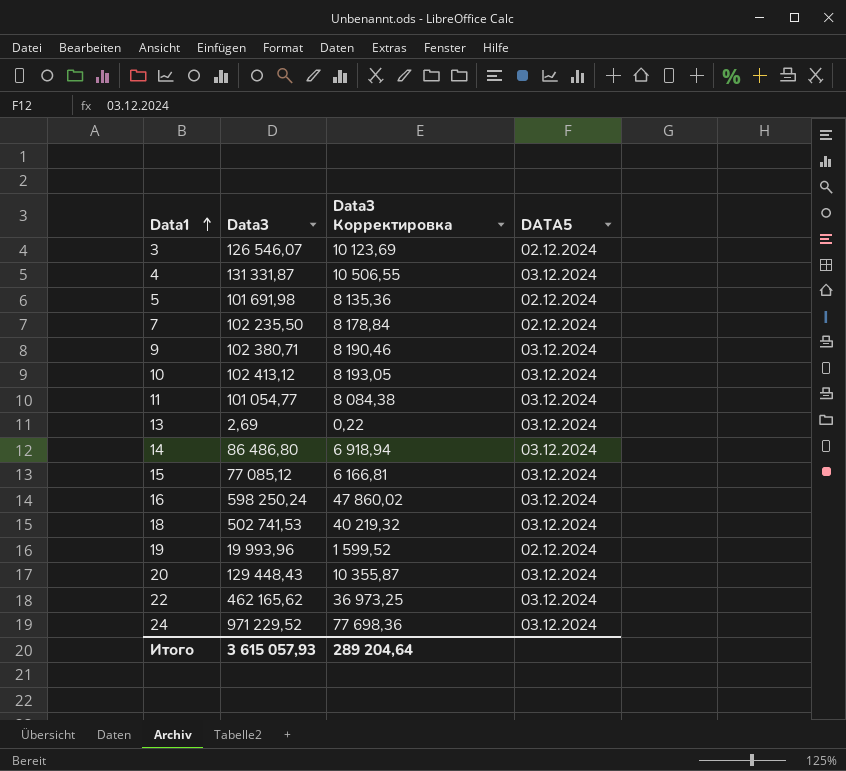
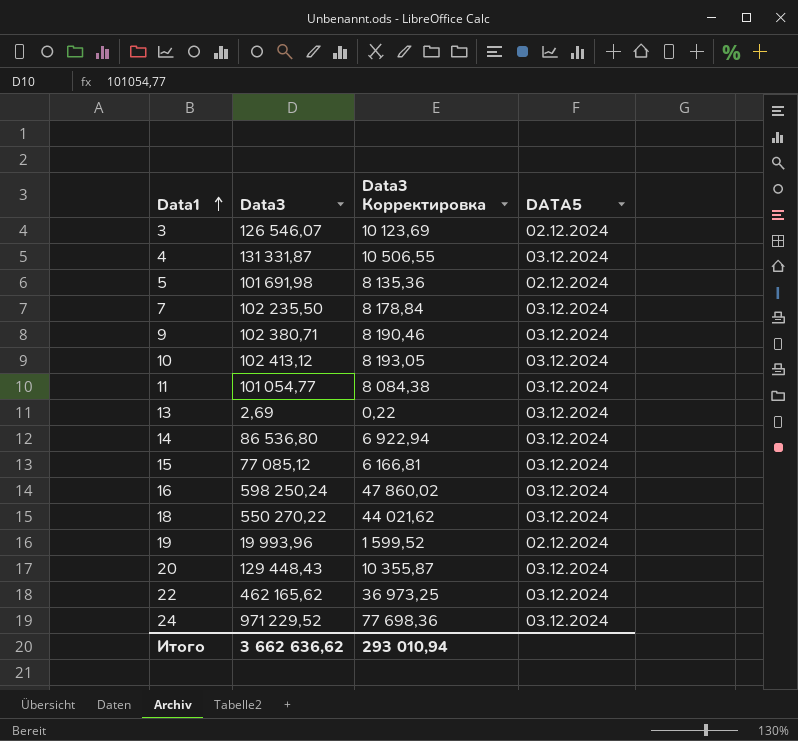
7 | DATA5: 02.12.2024 -> 03.12.2024
14 | Data3: 86 486,80 -> 86 536,80
14 | Data3 Корректировка: 6 918,94 -> 6 922,94
18 | Data3: 502 741,53 -> 550 270,22
18 | Data3 Корректировка: 40 219,32 -> 44 021,62
Итого | Data3: 3 615 057,93 -> 3 662 636,62
Итого | Data3 Корректировка: 289 204,64 -> 293 010,94

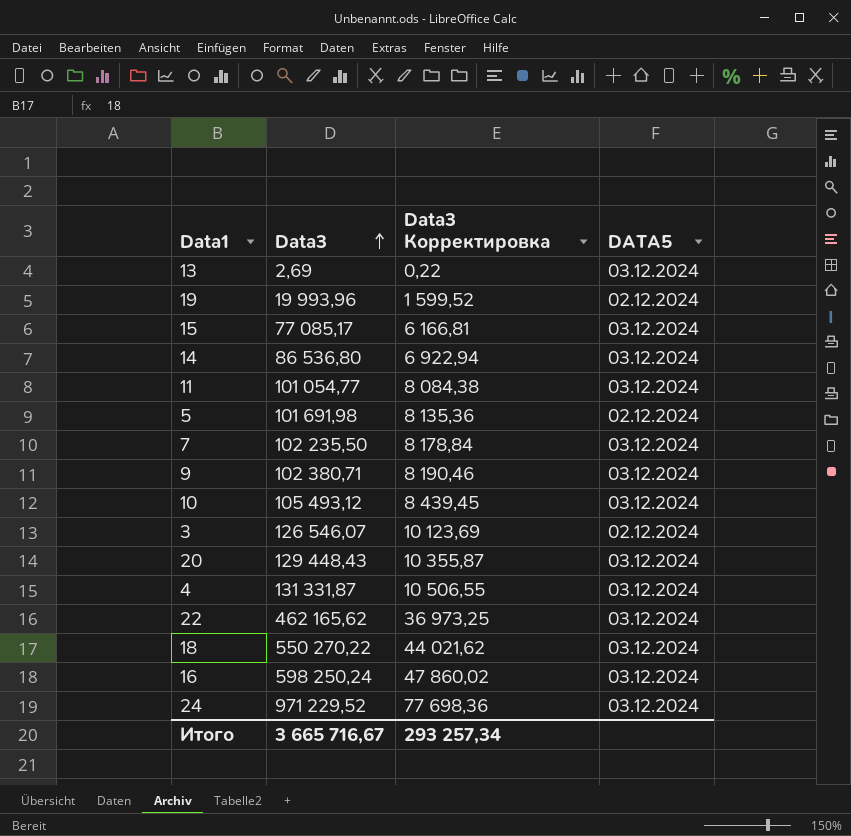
row order: Data1 ascending -> Data3 ascending
15 | Data3: 77 085,12 -> 77 085,17
10 | Data3: 102 413,12 -> 105 493,12
10 | Data3 Корректировка: 8 193,05 -> 8 439,45
Итого | Data3: 3 662 636,62 -> 3 665 716,67
Итого | Data3 Корректировка: 293 010,94 -> 293 257,34

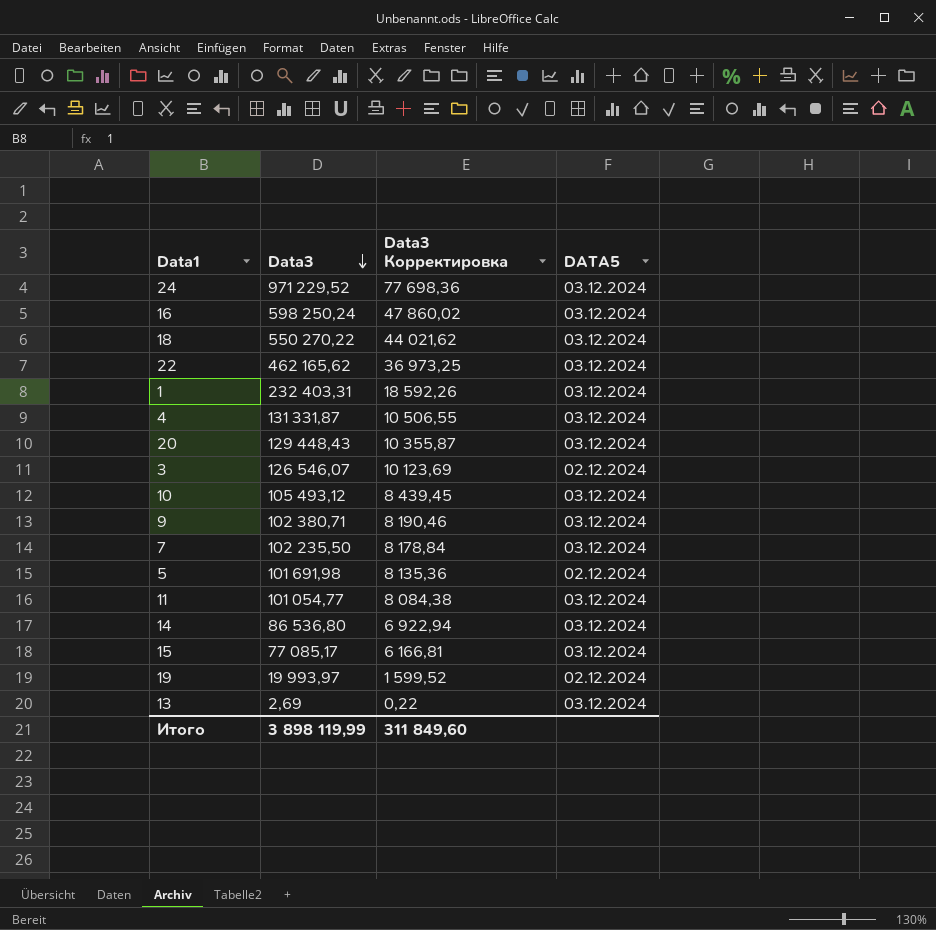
row order: Data3 ascending -> Data3 descending
row 1: none -> 232 403,31 | 18 592,26 | 03.12.2024
19 | Data3: 19 993,96 -> 19 993,97
Итого | Data3: 3 665 716,67 -> 3 898 119,99
Итого | Data3 Корректировка: 293 257,34 -> 311 849,60

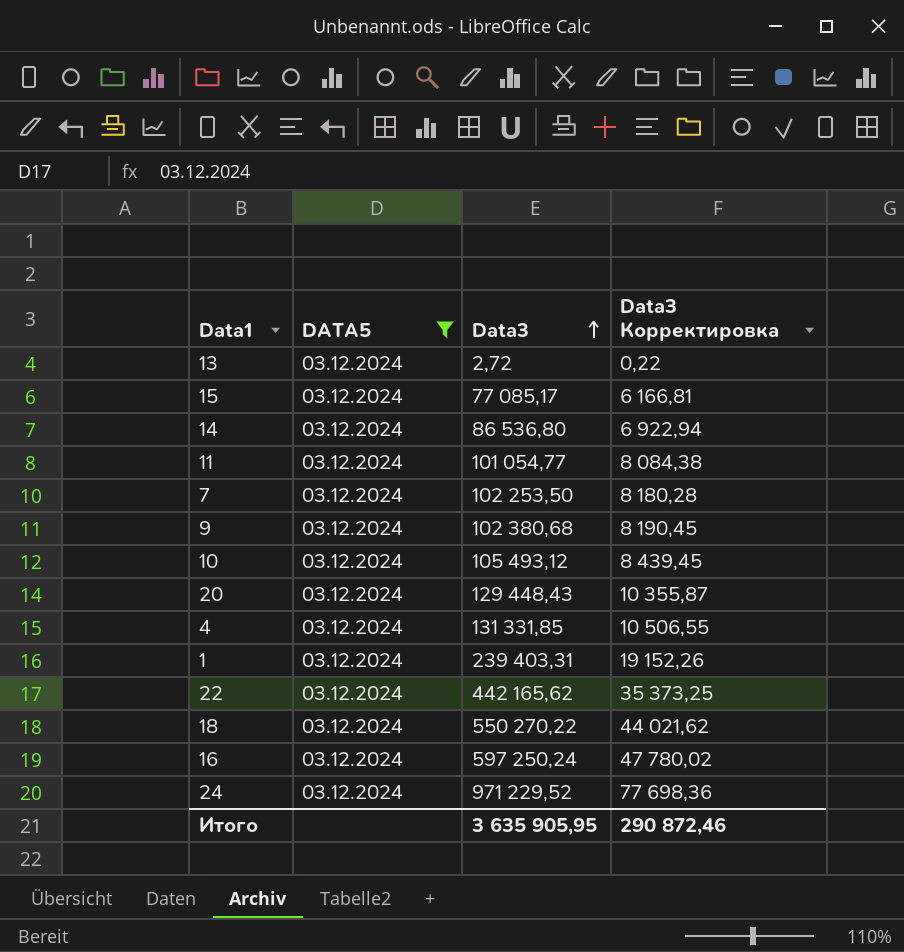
filter: none -> DATA5 = 03.12.2024
row order: Data3 descending -> Data3 ascending
column DATA5 | position: 4 -> 2
13 | Data3: 2,69 -> 2,72
7 | Data3: 102 235,50 -> 102 253,50
7 | Data3 Корректировка: 8 178,84 -> 8 180,28
9 | Data3: 102 380,71 -> 102 380,68
9 | Data3 Корректировка: 8 190,46 -> 8 190,45
4 | Data3: 131 331,87 -> 131 331,85
1 | Data3: 232 403,31 -> 239 403,31
1 | Data3 Корректировка: 18 592,26 -> 19 152,26
22 | Data3: 462 165,62 -> 442 165,62
22 | Data3 Корректировка: 36 973,25 -> 35 373,25
16 | Data3: 598 250,24 -> 597 250,24
16 | Data3 Корректировка: 47 860,02 -> 47 780,02
Итого | Data3: 3 898 119,99 -> 3 635 905,95
Итого | Data3 Корректировка: 311 849,60 -> 290 872,46

